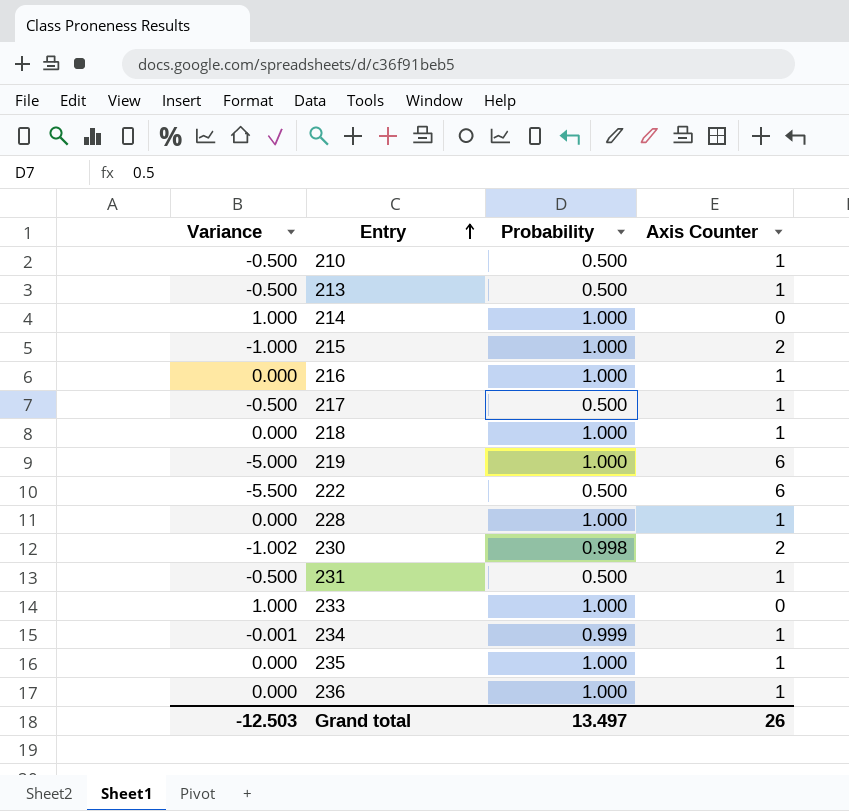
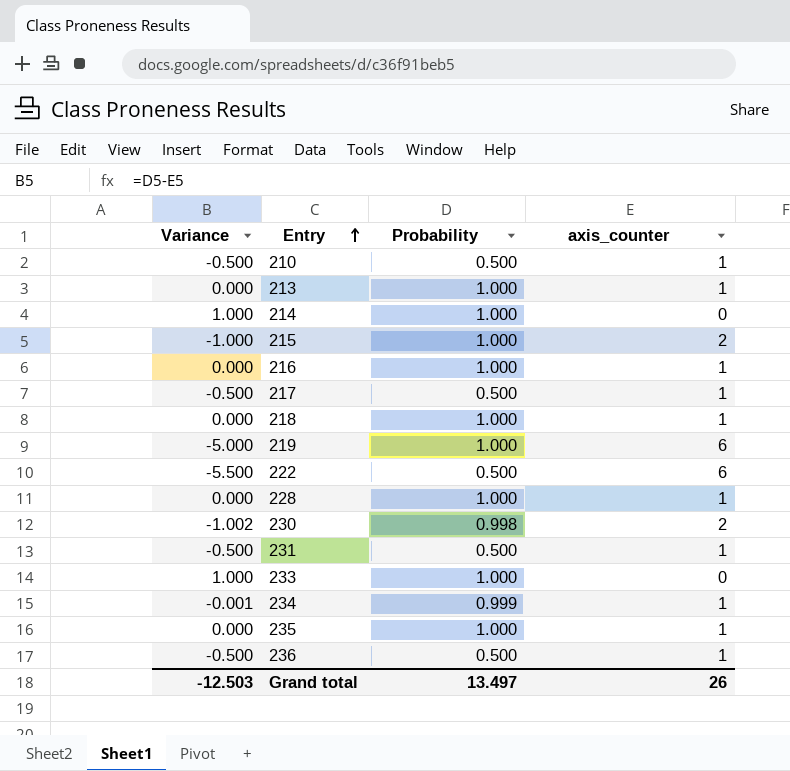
column name: Axis Counter -> axis_counter
213 | Variance: -0.500 -> 0.000
213 | Probability: 0.500 -> 1.000
236 | Variance: 0.000 -> -0.500
236 | Probability: 1.000 -> 0.500

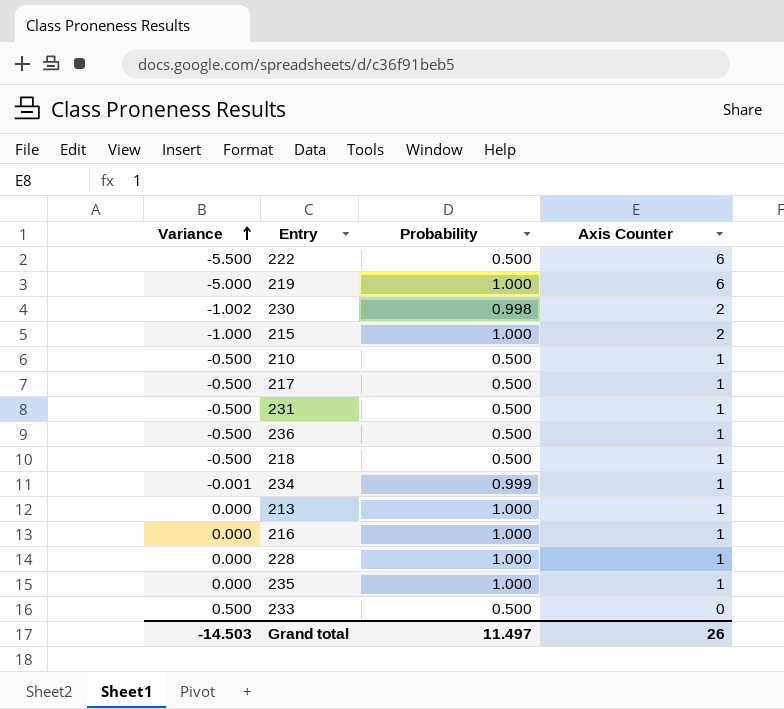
row order: Entry ascending -> Variance ascending
column name: axis_counter -> Axis Counter
row 214: 1.000 | 1.000 | 0 -> none
218 | Variance: 0.000 -> -0.500
218 | Probability: 1.000 -> 0.500
233 | Variance: 1.000 -> 0.500
233 | Probability: 1.000 -> 0.500
Grand total | Variance: -12.503 -> -14.503
Grand total | Probability: 13.497 -> 11.497

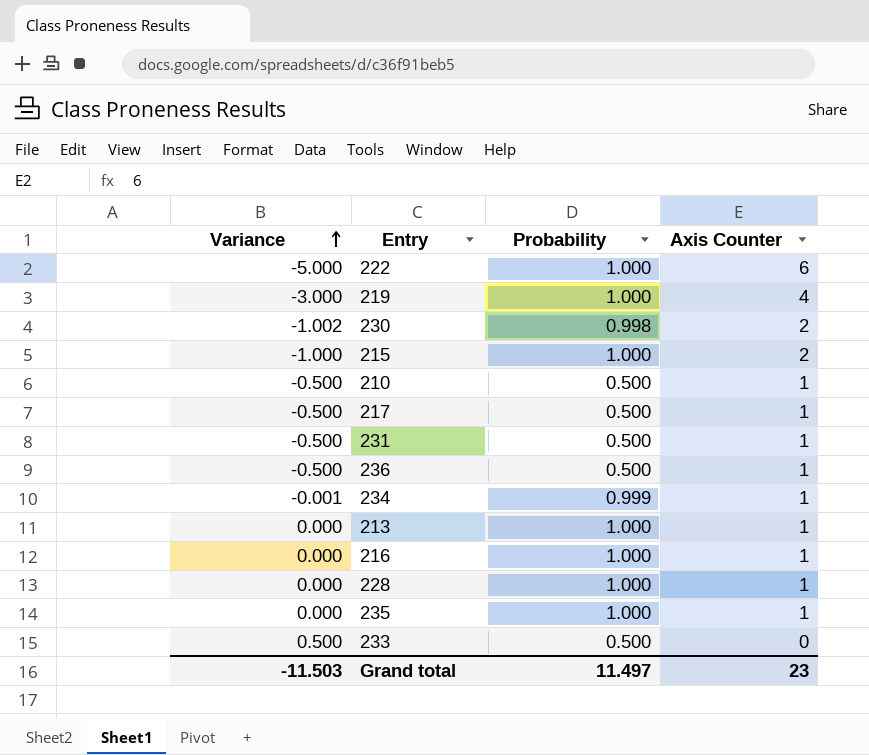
row 218: -0.500 | 0.500 | 1 -> none
222 | Variance: -5.500 -> -5.000
222 | Probability: 0.500 -> 1.000
219 | Variance: -5.000 -> -3.000
219 | Axis Counter: 6 -> 4
Grand total | Variance: -14.503 -> -11.503
Grand total | Axis Counter: 26 -> 23

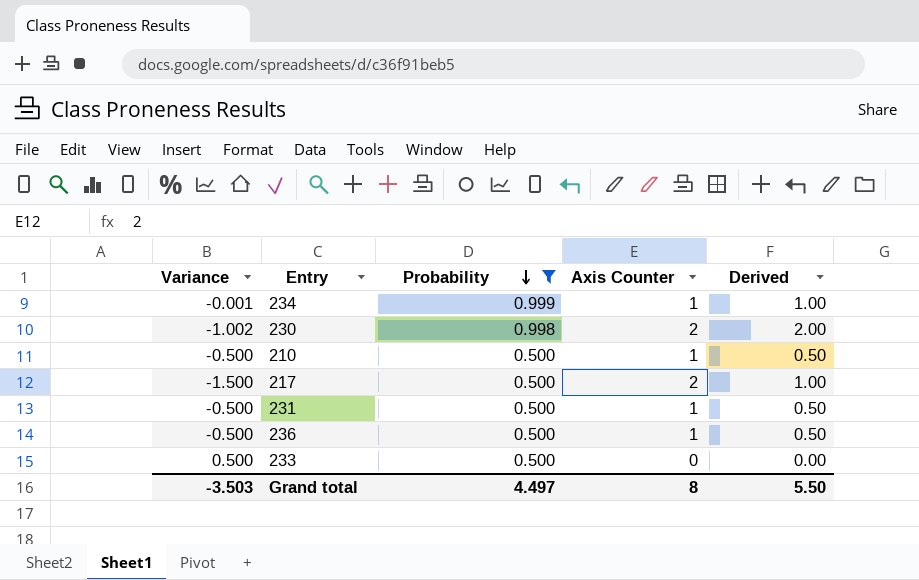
filter: none -> Probability != 1.000
row order: Variance ascending -> Probability descending
column Derived | formula: none -> [Probability] * [Axis Counter]
217 | Variance: -0.500 -> -1.500
217 | Axis Counter: 1 -> 2
Grand total | Variance: -11.503 -> -3.503
Grand total | Probability: 11.497 -> 4.497
Grand total | Axis Counter: 23 -> 8

